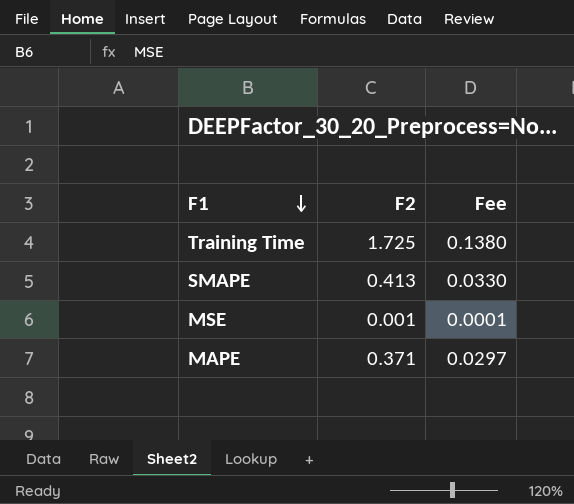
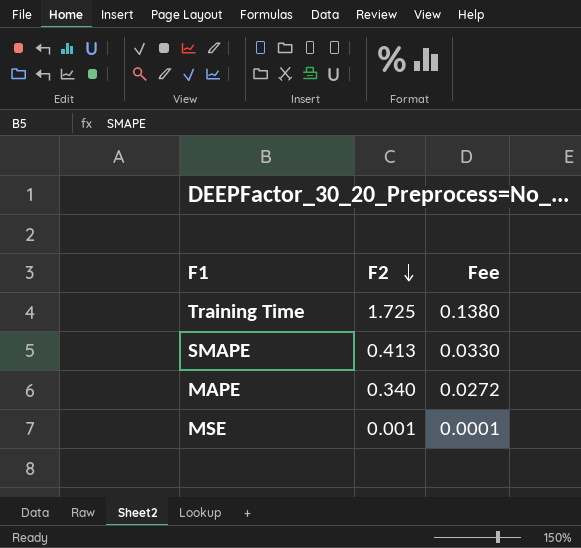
row order: F1 descending -> F2 descending
MAPE | F2: 0.371 -> 0.340
MAPE | Fee: 0.0297 -> 0.0272

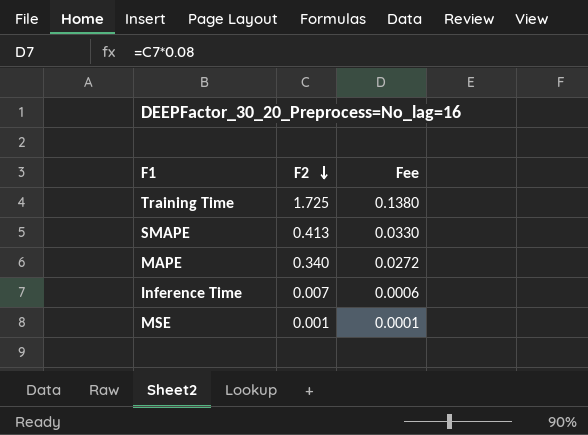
row Inference Time: none -> 0.007 | 0.0006

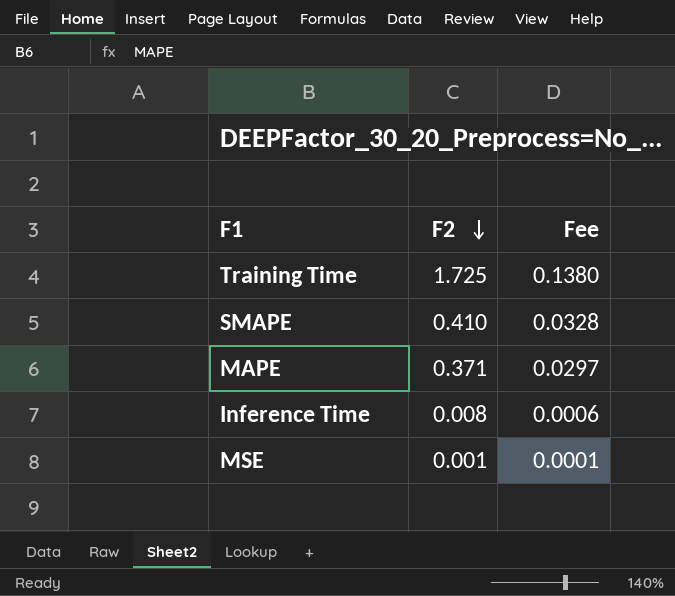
SMAPE | F2: 0.413 -> 0.410
SMAPE | Fee: 0.0330 -> 0.0328
MAPE | F2: 0.340 -> 0.371
MAPE | Fee: 0.0272 -> 0.0297
Inference Time | F2: 0.007 -> 0.008

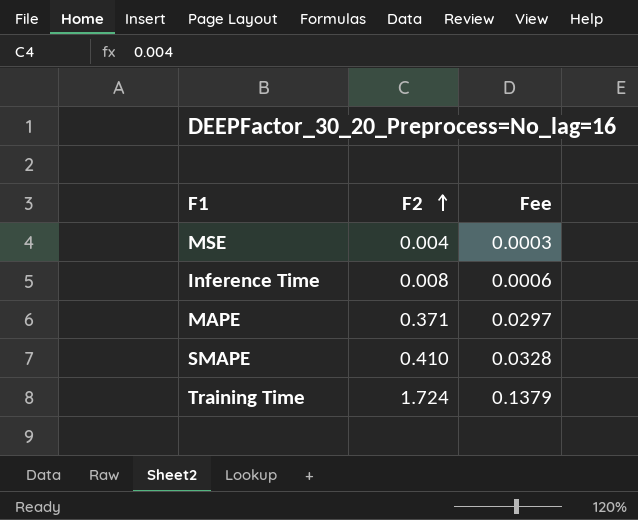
row order: F2 descending -> F2 ascending
MSE | F2: 0.001 -> 0.004
MSE | Fee: 0.0001 -> 0.0003
Training Time | F2: 1.725 -> 1.724
Training Time | Fee: 0.1380 -> 0.1379

